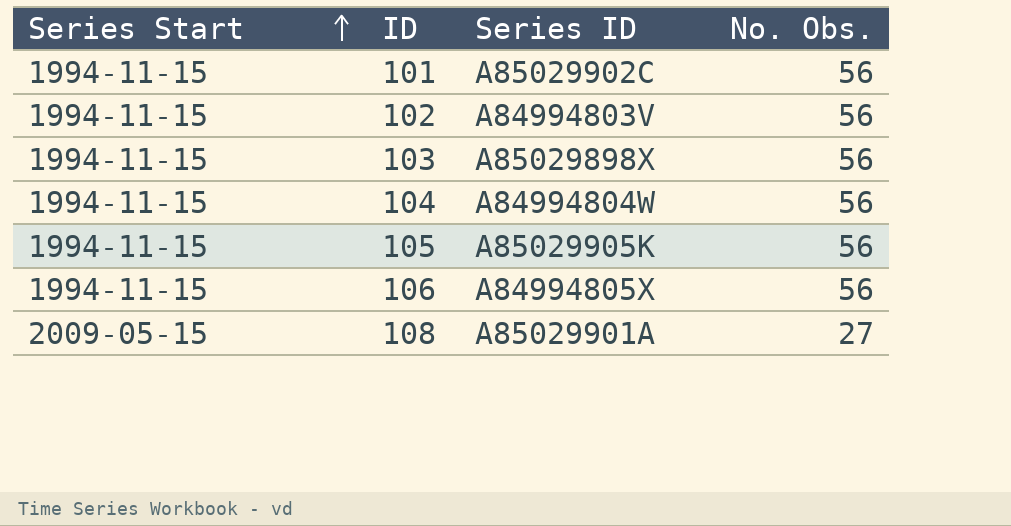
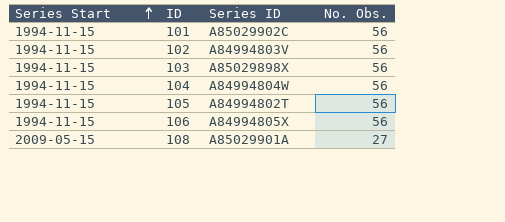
105 | Series ID: A85029905K -> A84994802T

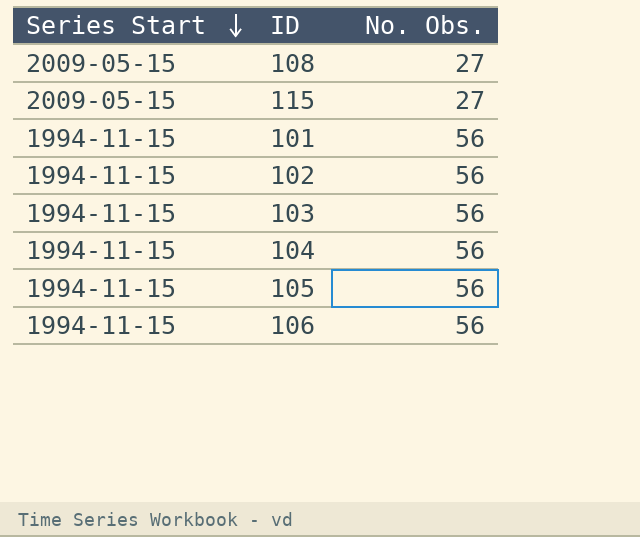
row order: Series Start ascending -> Series Start descending
column Series ID | position: 3 -> none
row 115: none -> 2009-05-15 | 27

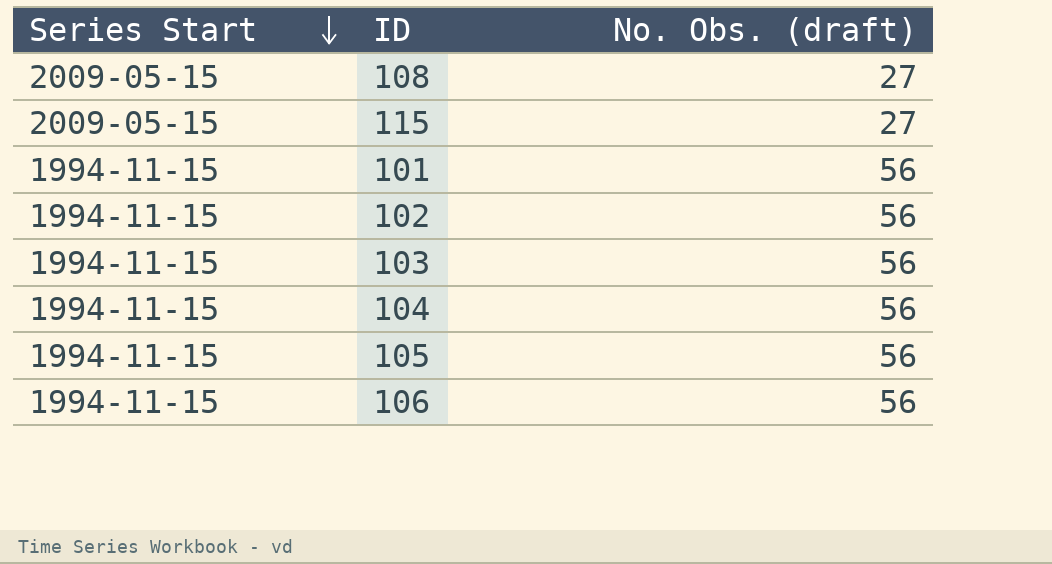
column name: No. Obs. -> No. Obs. (draft)

